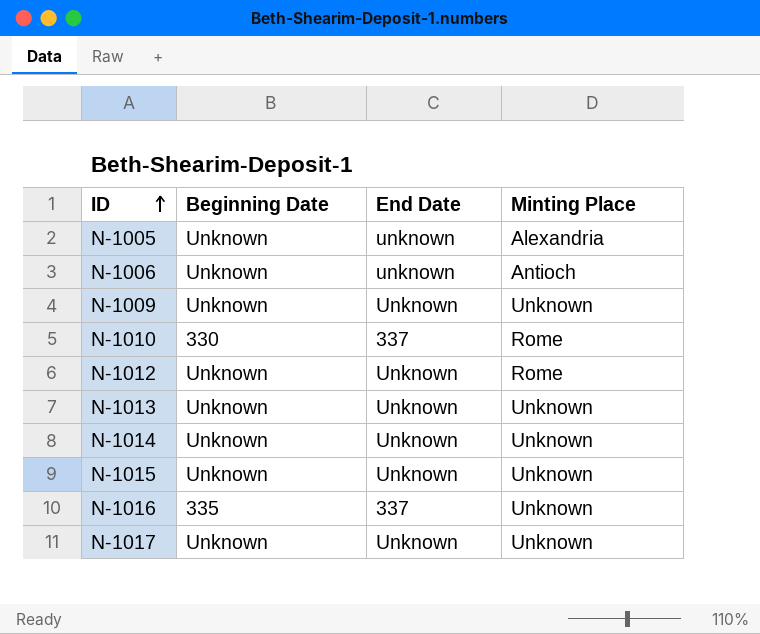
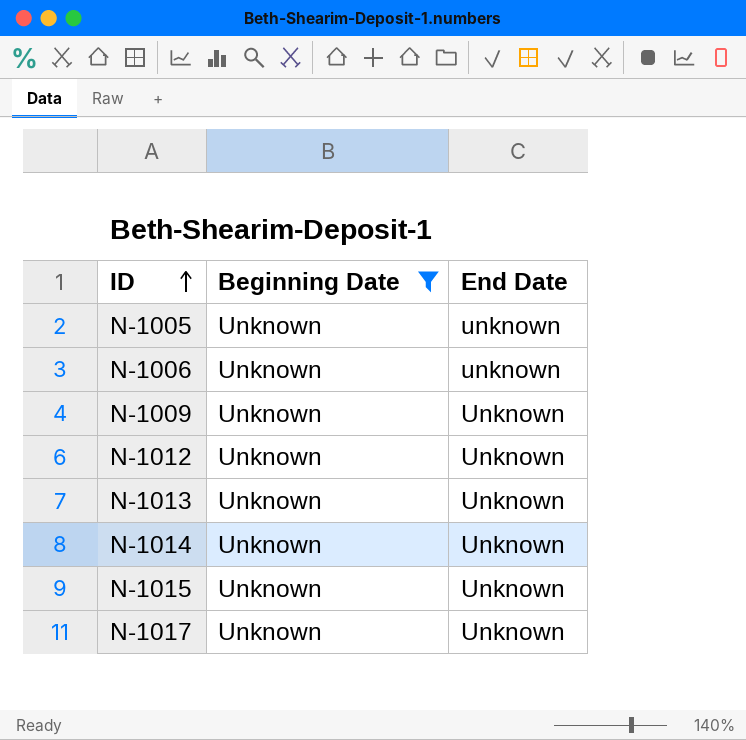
filter: none -> Beginning Date = Unknown
column Minting Place | position: 4 -> none

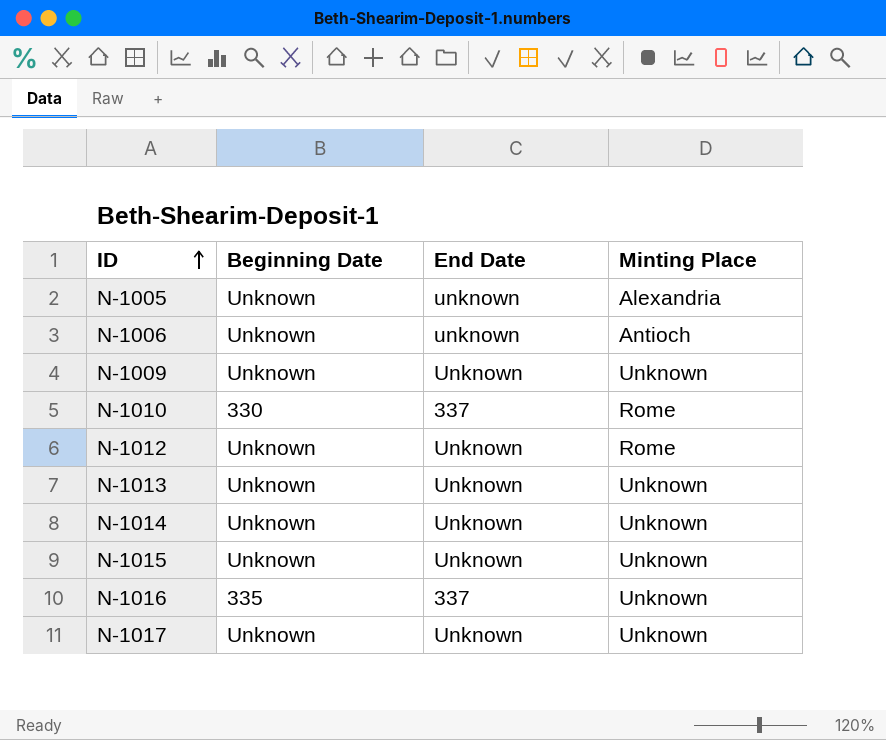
filter: Beginning Date = Unknown -> none
column Minting Place | position: none -> 4

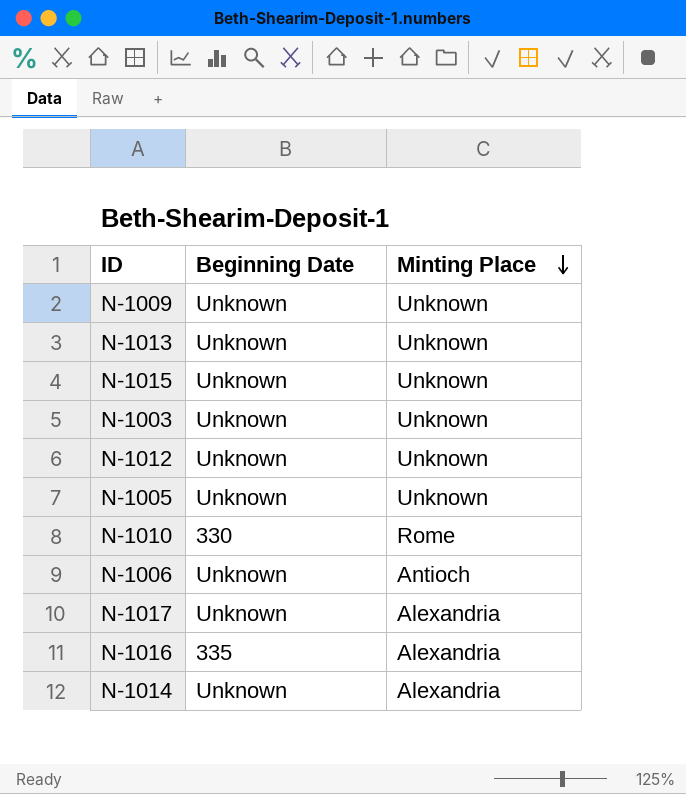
row order: ID ascending -> Minting Place descending
column End Date | position: 3 -> none
row N-1003: none -> Unknown | Unknown
N-1012 | Minting Place: Rome -> Unknown
N-1005 | Minting Place: Alexandria -> Unknown
N-1017 | Minting Place: Unknown -> Alexandria
N-1016 | Minting Place: Unknown -> Alexandria
N-1014 | Minting Place: Unknown -> Alexandria

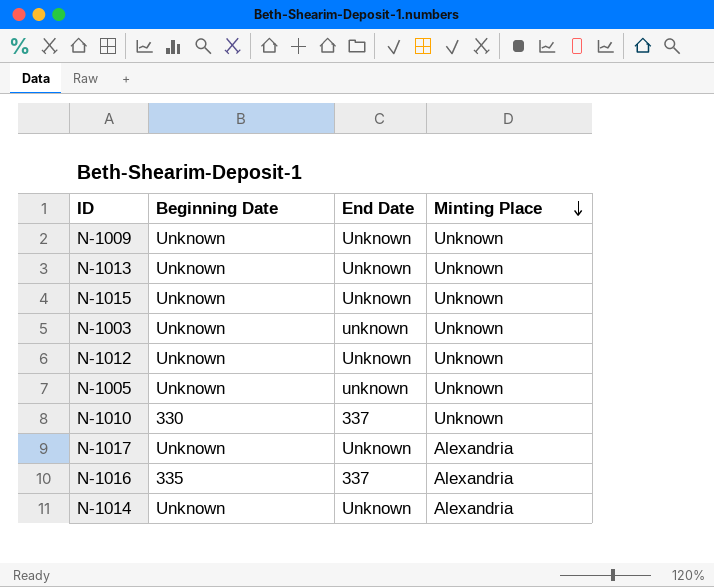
column End Date | position: none -> 3
row N-1006: Unknown | Antioch -> none
N-1010 | Minting Place: Rome -> Unknown

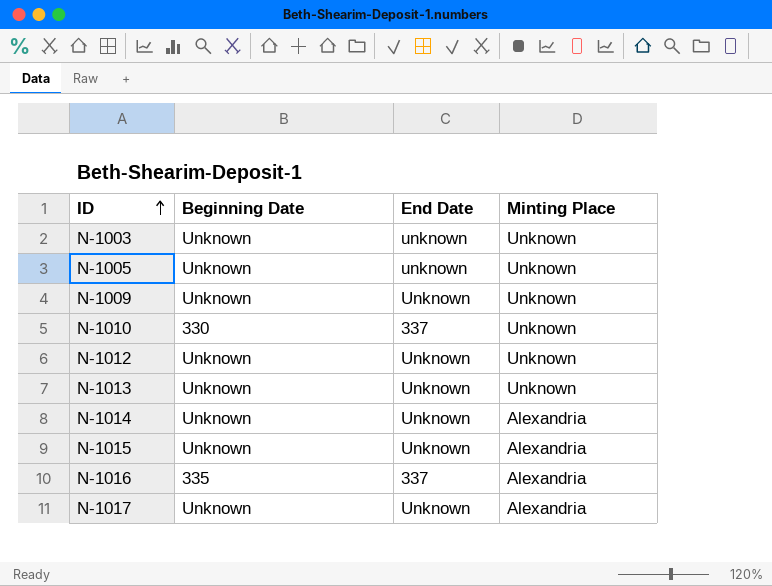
row order: Minting Place descending -> ID ascending
N-1015 | Minting Place: Unknown -> Alexandria

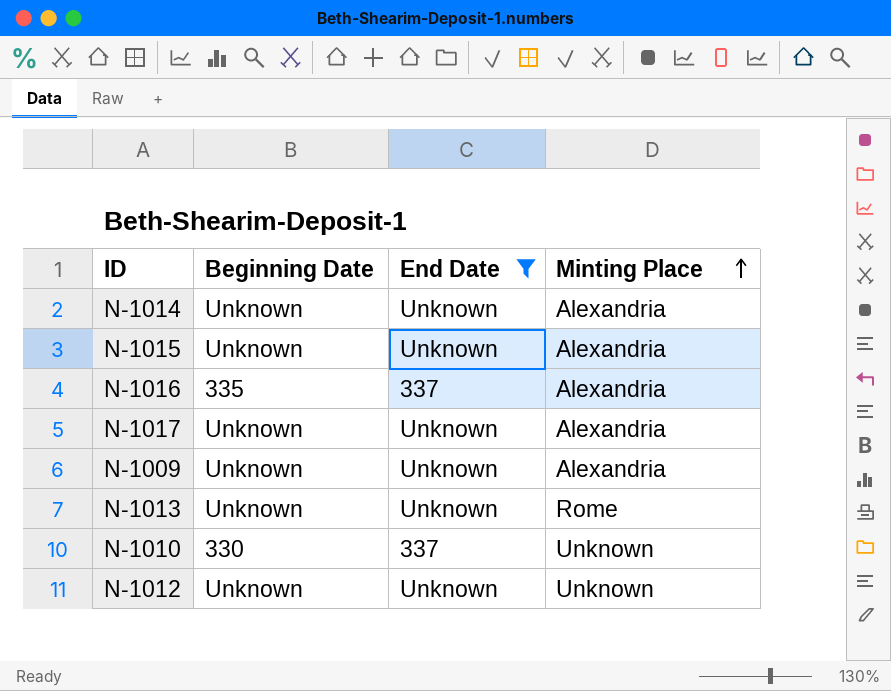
filter: none -> End Date != unknown
row order: ID ascending -> Minting Place ascending
N-1009 | Minting Place: Unknown -> Alexandria
N-1013 | Minting Place: Unknown -> Rome

